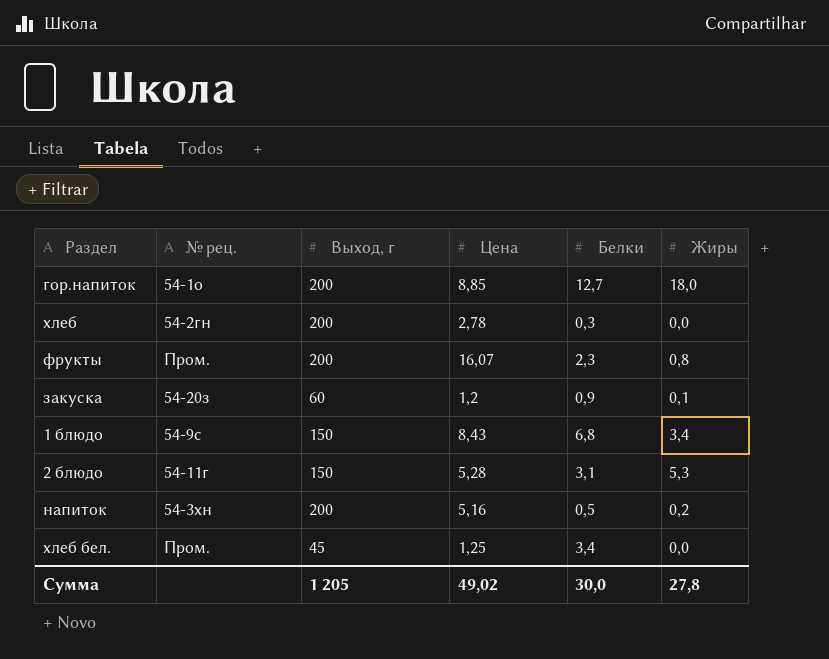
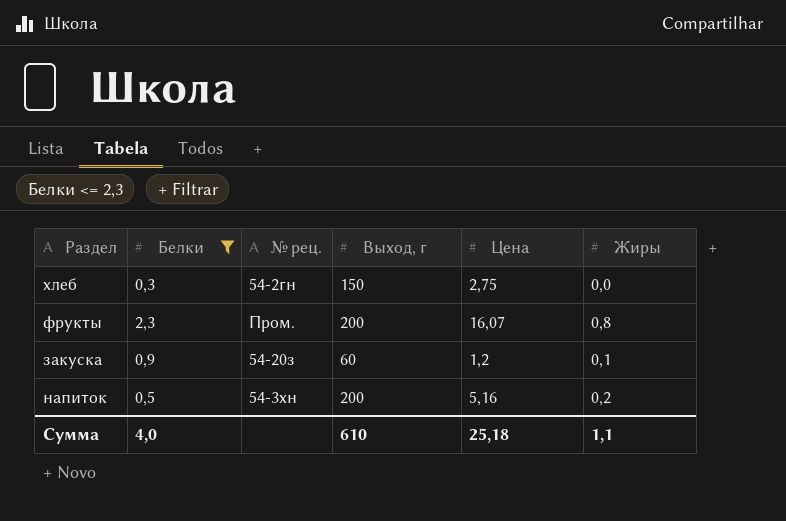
filter: none -> Белки <= 2,3
column Белки | position: 5 -> 2
хлеб | Выход, г: 200 -> 150
хлеб | Цена: 2,78 -> 2,75
Сумма | Белки: 30,0 -> 4,0
Сумма | Выход, г: 1 205 -> 610
Сумма | Цена: 49,02 -> 25,18
Сумма | Жиры: 27,8 -> 1,1

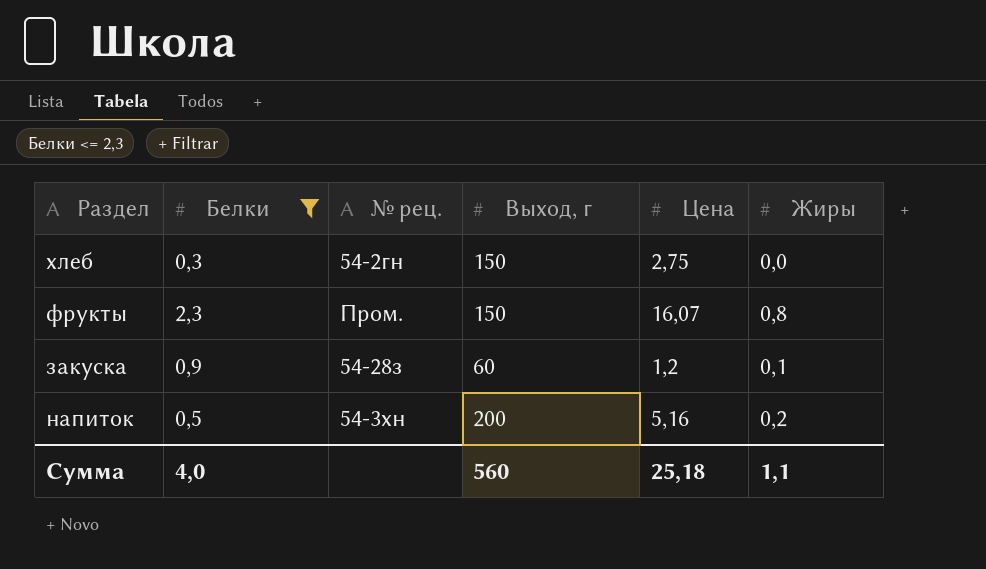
фрукты | Выход, г: 200 -> 150
закуска | № рец.: 54-20з -> 54-28з
Сумма | Выход, г: 610 -> 560

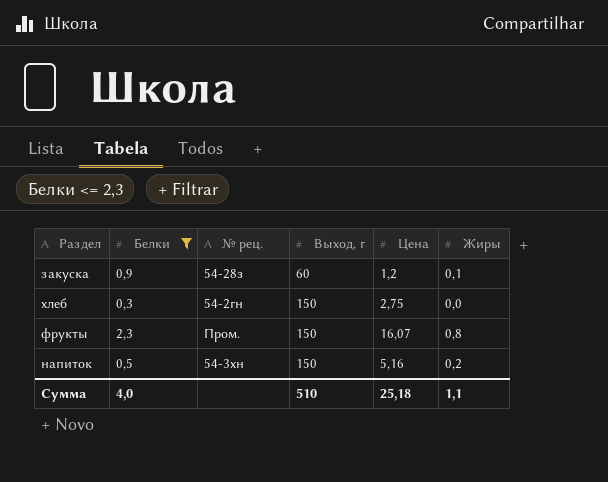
row order: none -> Выход, г ascending
напиток | Выход, г: 200 -> 150
Сумма | Выход, г: 560 -> 510

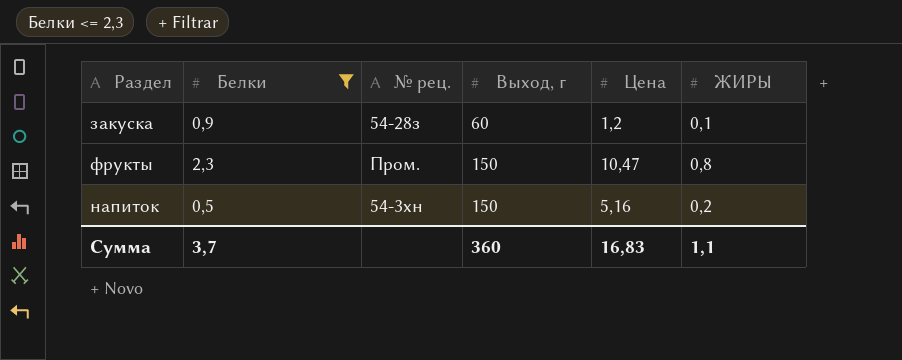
column name: Жиры -> ЖИРЫ
row хлеб: 0,3 | 54-2гн | 150 | 2,75 | 0,0 -> none
фрукты | Цена: 16,07 -> 10,47
Сумма | Белки: 4,0 -> 3,7
Сумма | Выход, г: 510 -> 360
Сумма | Цена: 25,18 -> 16,83

